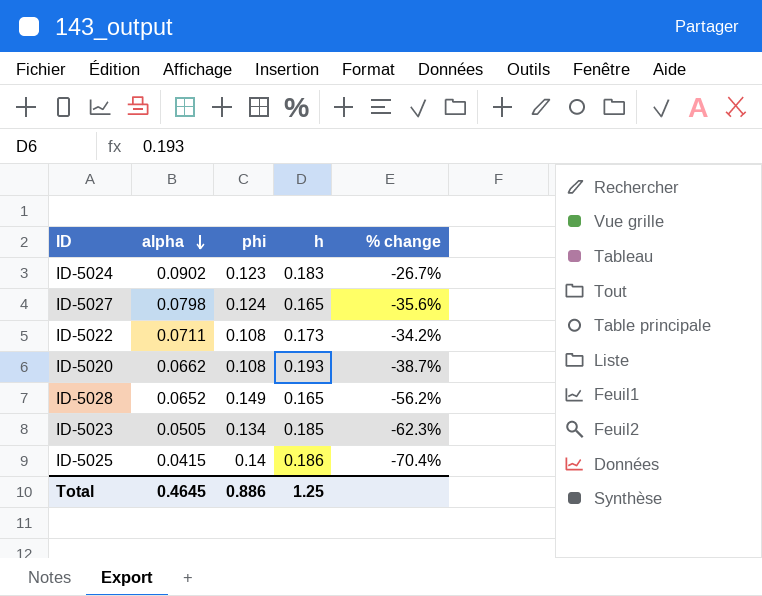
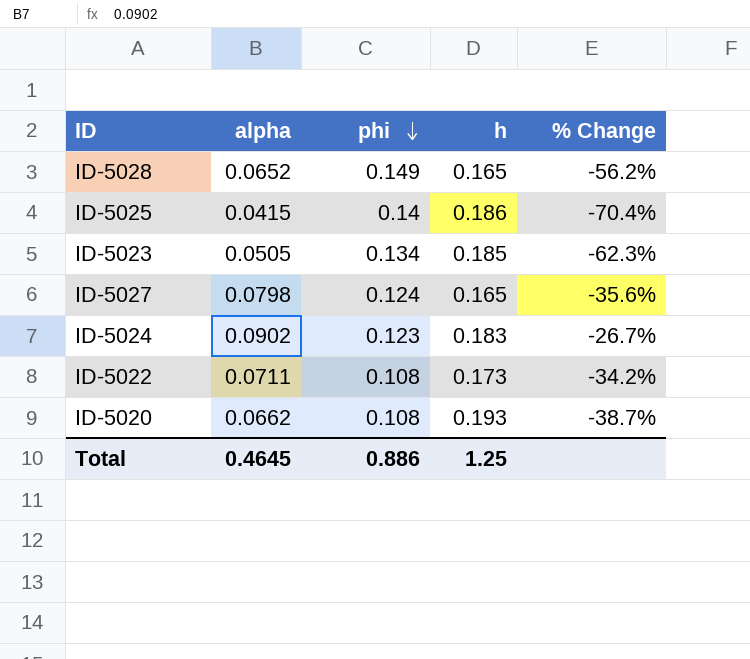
row order: alpha descending -> phi descending
column name: % change -> % Change

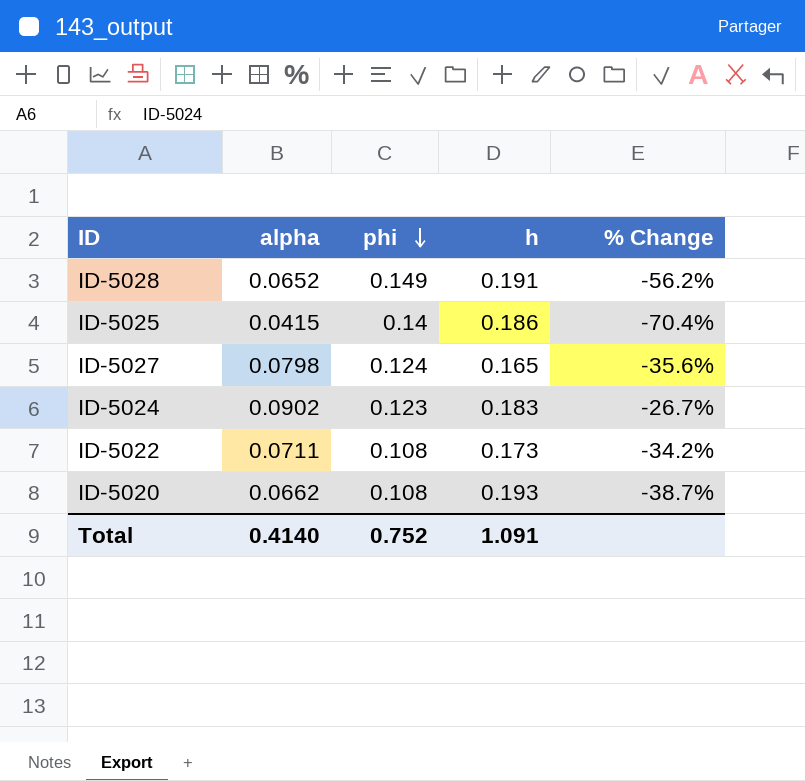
row ID-5023: 0.0505 | 0.134 | 0.185 | -62.3% -> none
ID-5028 | h: 0.165 -> 0.191
Total | alpha: 0.4645 -> 0.4140
Total | phi: 0.886 -> 0.752
Total | h: 1.25 -> 1.091

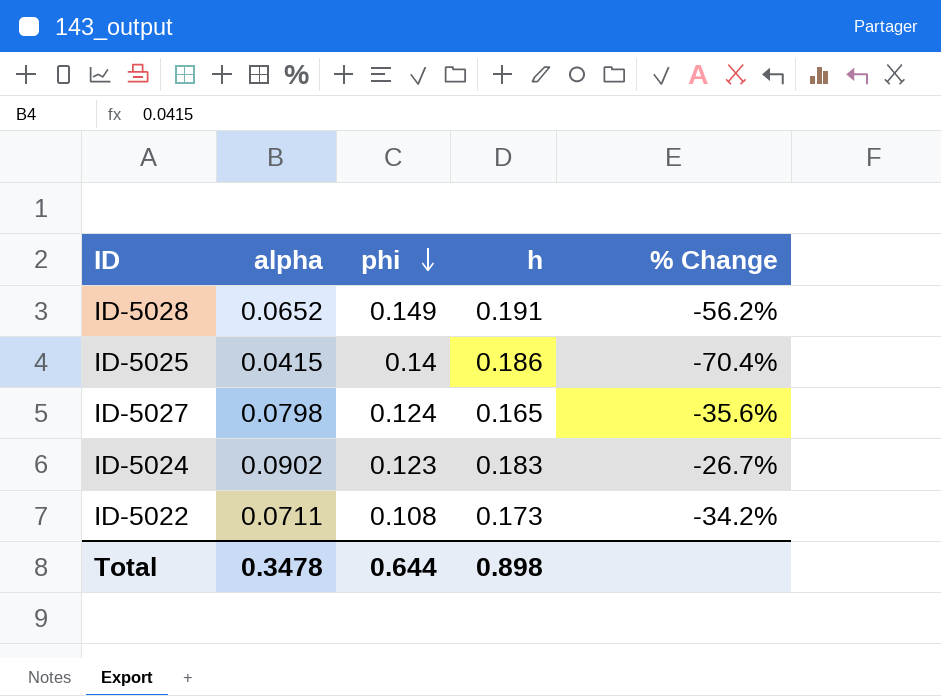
row ID-5020: 0.0662 | 0.108 | 0.193 | -38.7% -> none
Total | alpha: 0.4140 -> 0.3478
Total | phi: 0.752 -> 0.644
Total | h: 1.091 -> 0.898

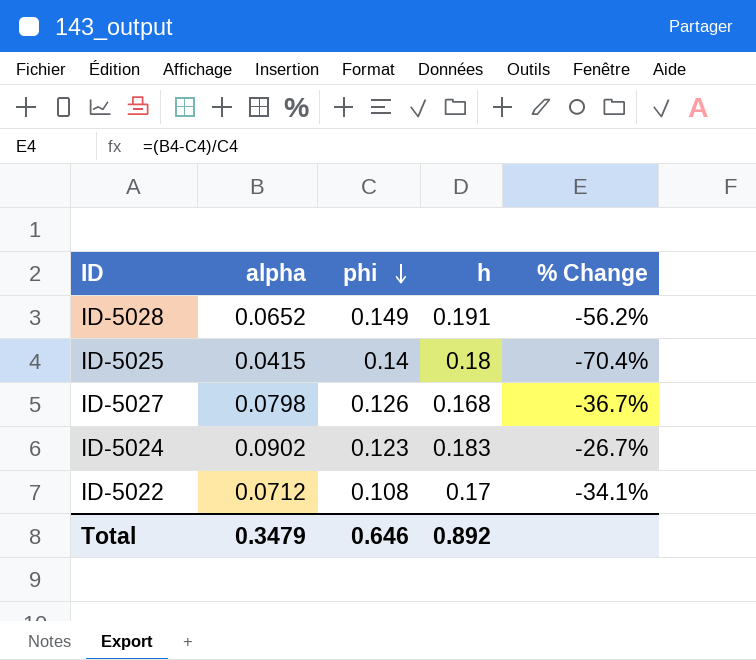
ID-5025 | h: 0.186 -> 0.18
ID-5027 | phi: 0.124 -> 0.126
ID-5027 | h: 0.165 -> 0.168
ID-5027 | % Change: -35.6% -> -36.7%
ID-5022 | alpha: 0.0711 -> 0.0712
ID-5022 | h: 0.173 -> 0.17
ID-5022 | % Change: -34.2% -> -34.1%
Total | alpha: 0.3478 -> 0.3479
Total | phi: 0.644 -> 0.646
Total | h: 0.898 -> 0.892

